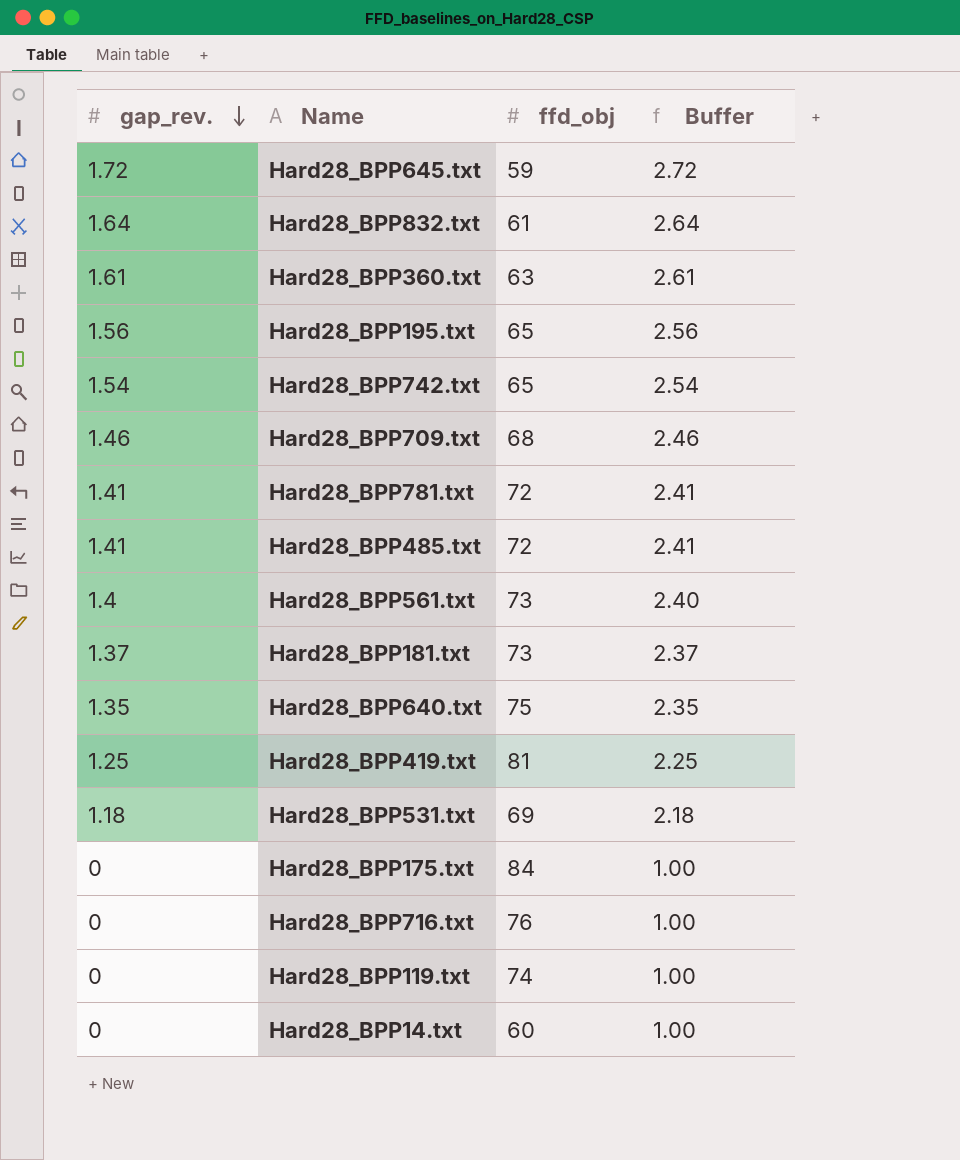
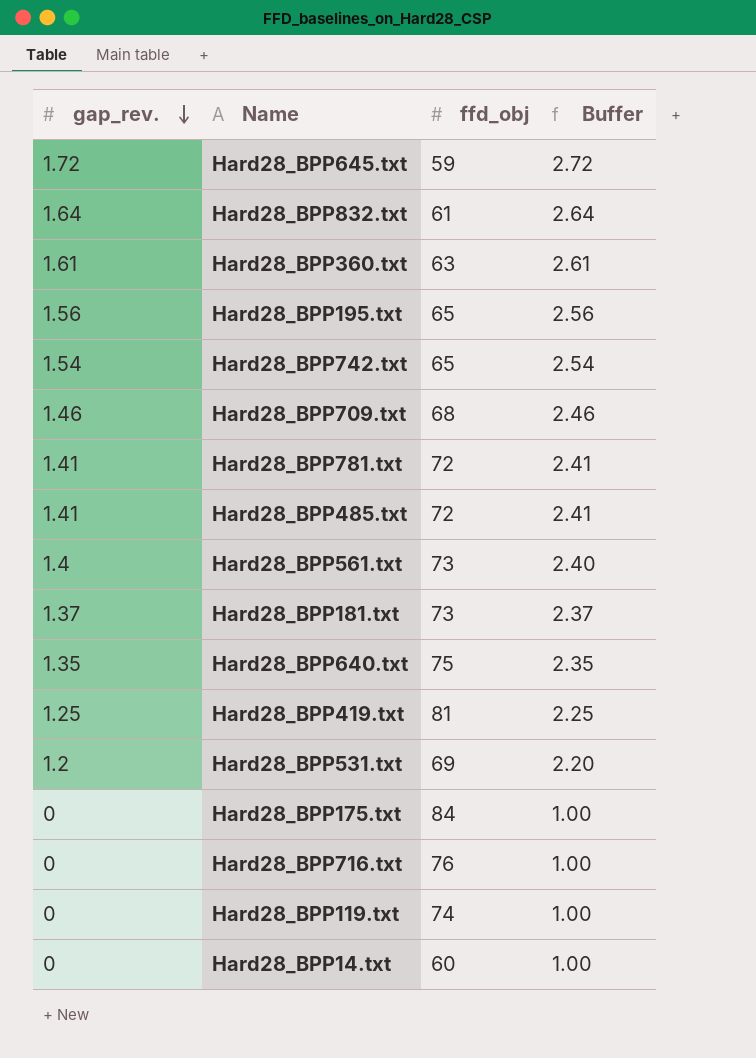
Hard28_BPP531.txt | gap_rev.: 1.18 -> 1.2
Hard28_BPP531.txt | Buffer: 2.18 -> 2.20

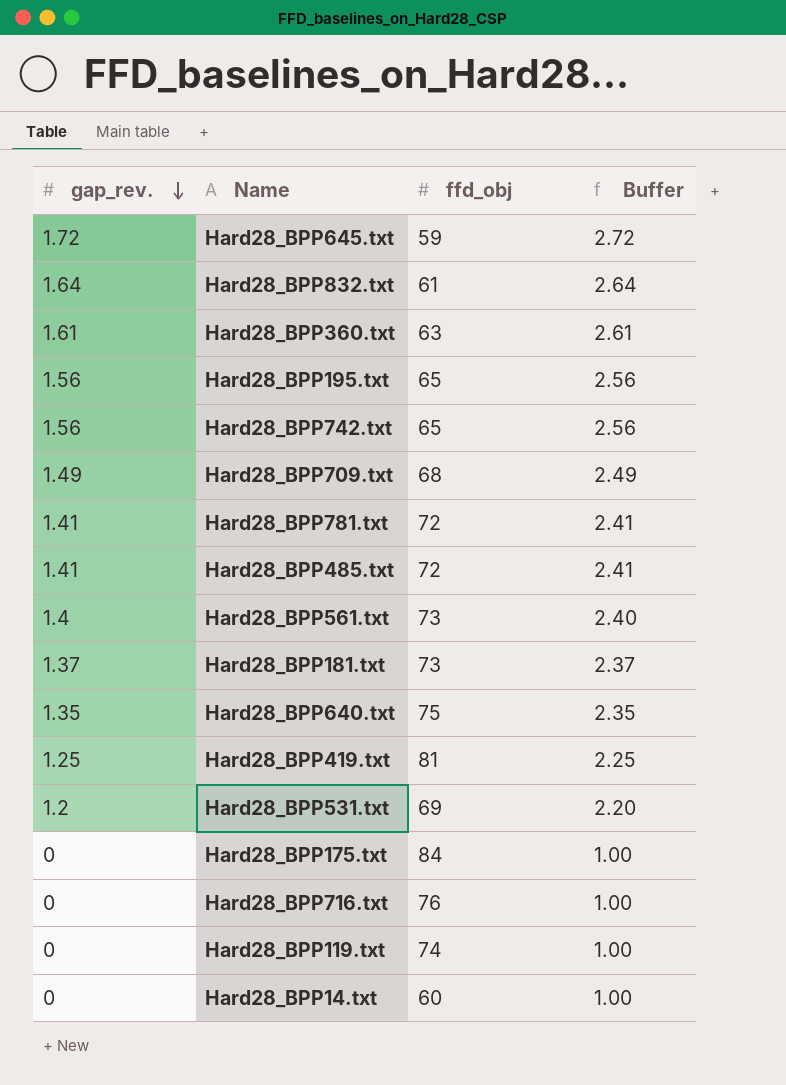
Hard28_BPP742.txt | gap_rev.: 1.54 -> 1.56
Hard28_BPP742.txt | Buffer: 2.54 -> 2.56
Hard28_BPP709.txt | gap_rev.: 1.46 -> 1.49
Hard28_BPP709.txt | Buffer: 2.46 -> 2.49

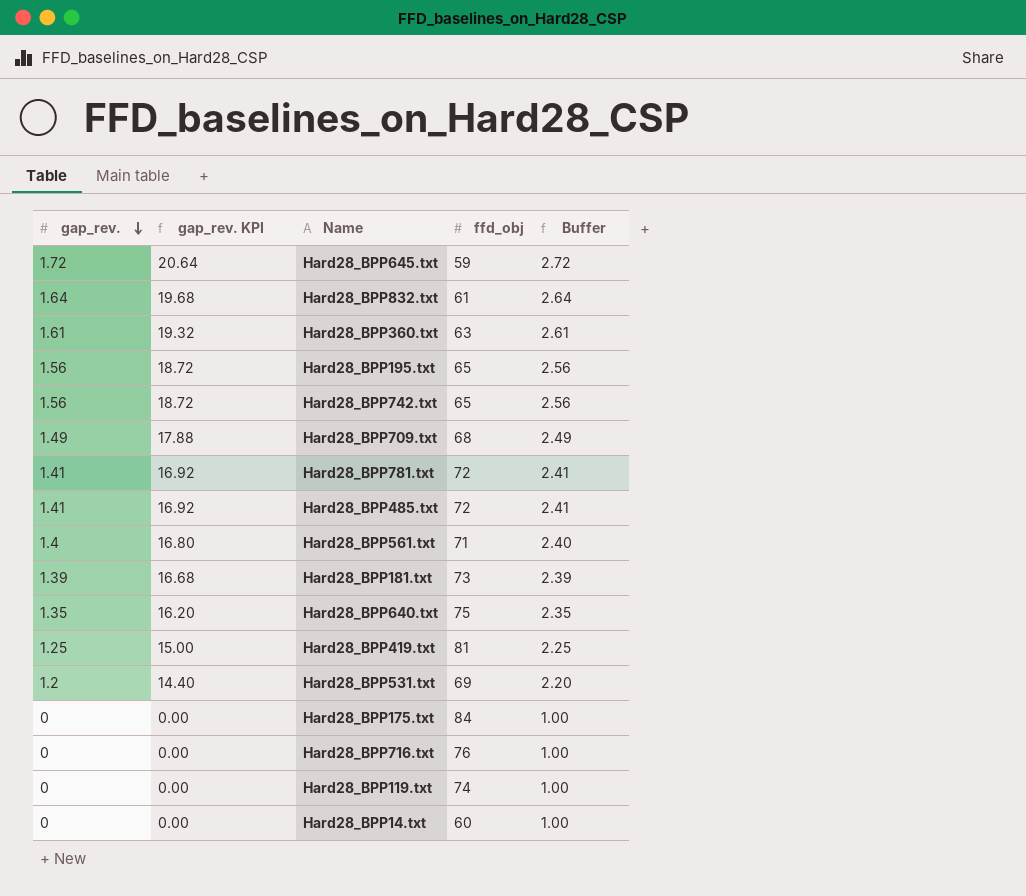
column gap_rev. KPI | formula: none -> [gap_rev.] * 12
Hard28_BPP561.txt | ffd_obj: 73 -> 71
Hard28_BPP181.txt | gap_rev.: 1.37 -> 1.39
Hard28_BPP181.txt | Buffer: 2.37 -> 2.39

